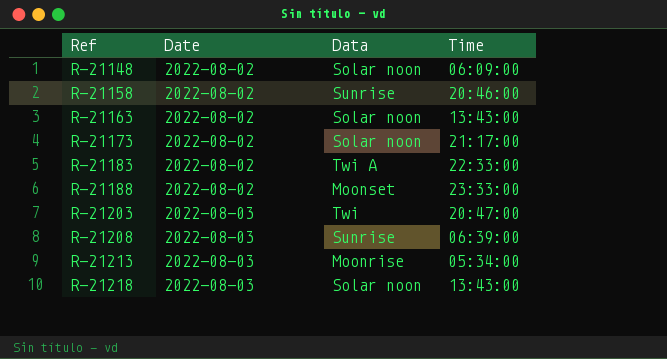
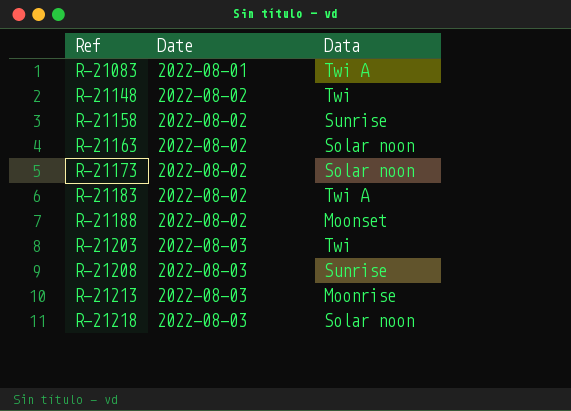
column Time | position: 4 -> none
row R-21083: none -> 2022-08-01 | Twi A
R-21148 | Data: Solar noon -> Twi

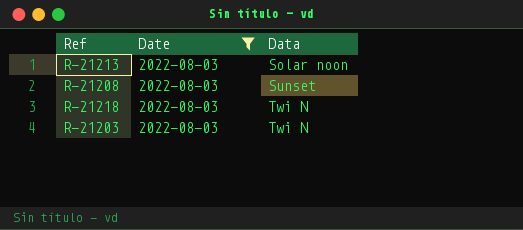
filter: none -> Date = 2022-08-03
row order: Ref ascending -> Data ascending
R-21213 | Data: Moonrise -> Solar noon
R-21208 | Data: Sunrise -> Sunset
R-21218 | Data: Solar noon -> Twi N
R-21203 | Data: Twi -> Twi N

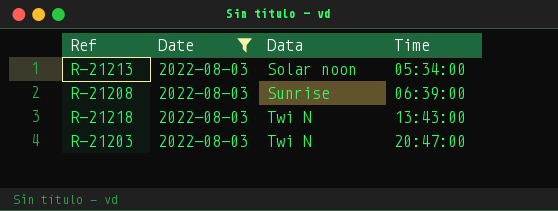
column Time | position: none -> 4
R-21208 | Data: Sunset -> Sunrise

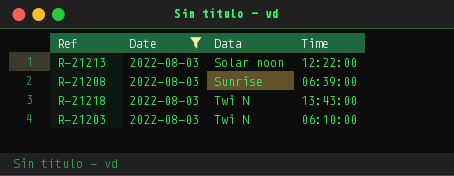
R-21213 | Time: 05:34:00 -> 12:22:00
R-21203 | Time: 20:47:00 -> 06:10:00

